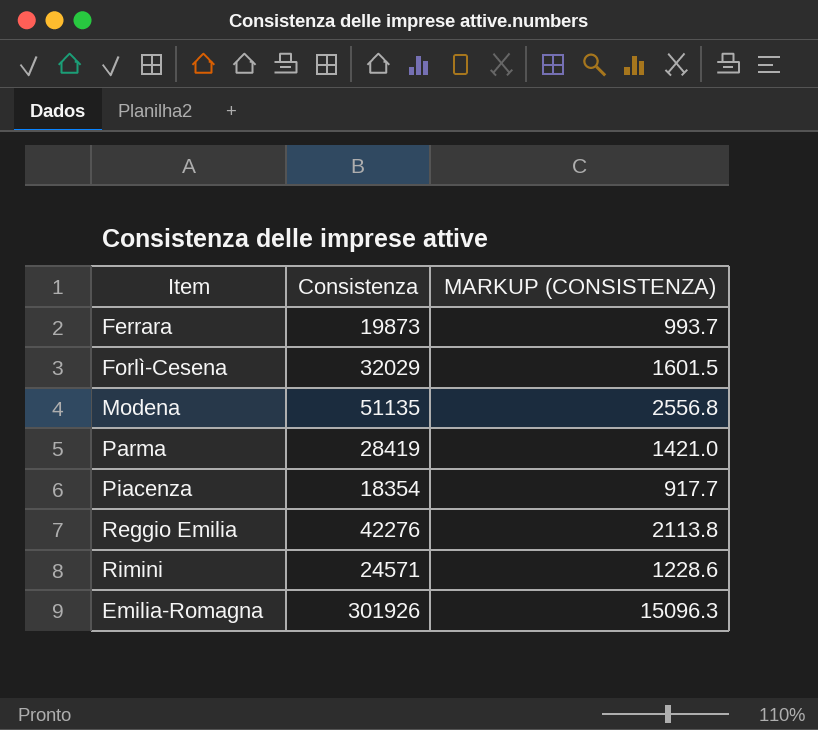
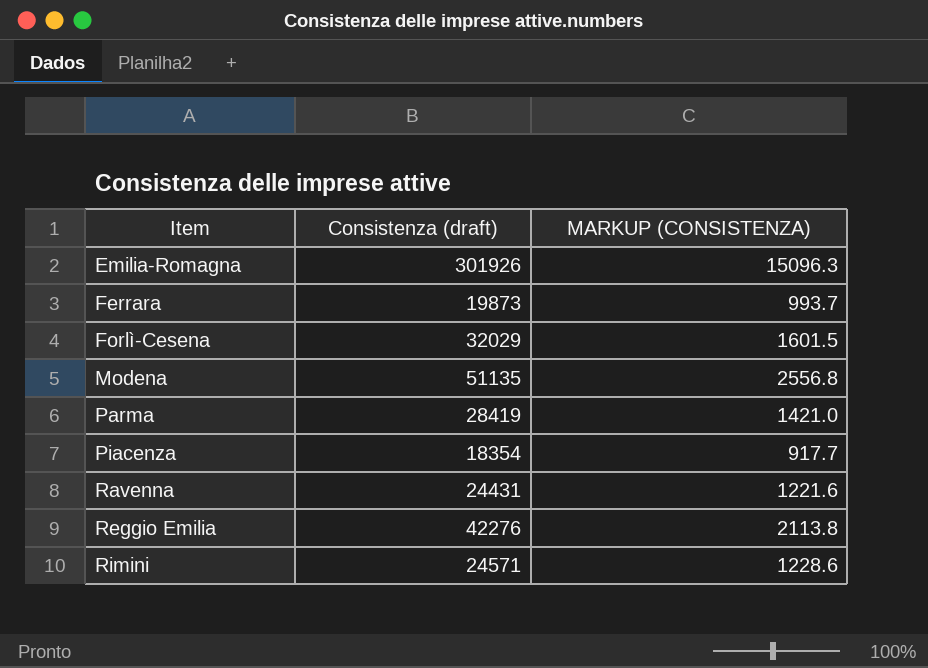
row order: none -> Item ascending
column name: Consistenza -> Consistenza (draft)
row Ravenna: none -> 24431 | 1221.6

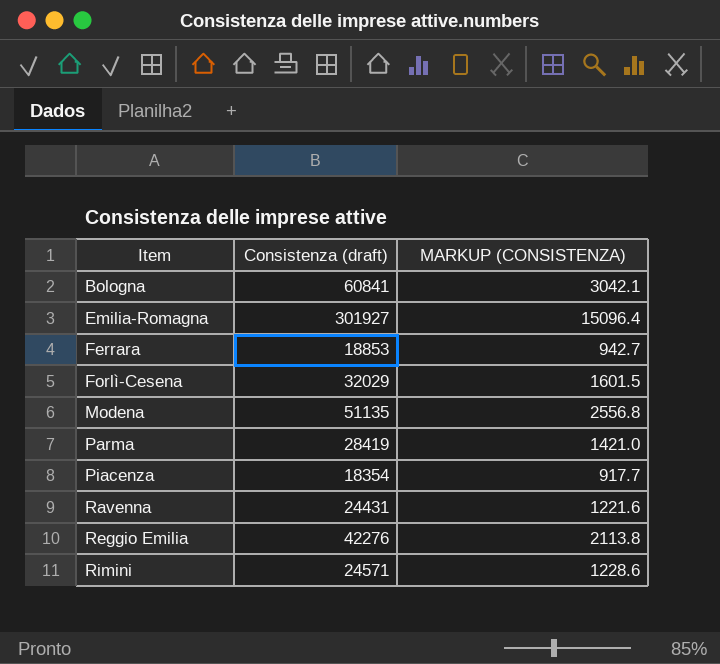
row Bologna: none -> 60841 | 3042.1
Emilia-Romagna | Consistenza (draft): 301926 -> 301927
Emilia-Romagna | MARKUP (CONSISTENZA): 15096.3 -> 15096.4
Ferrara | Consistenza (draft): 19873 -> 18853
Ferrara | MARKUP (CONSISTENZA): 993.7 -> 942.7

